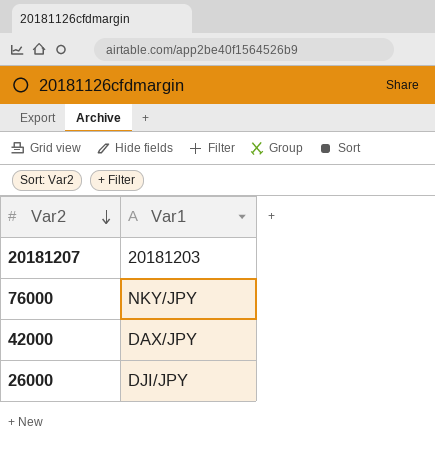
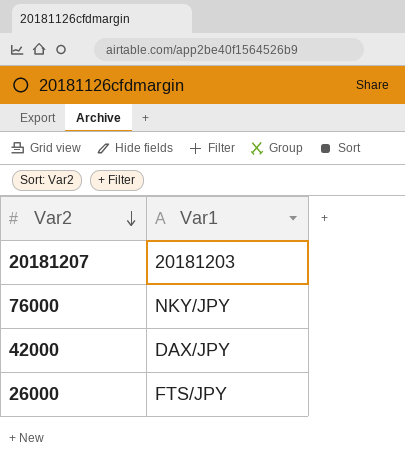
26000 | Var1: DJI/JPY -> FTS/JPY

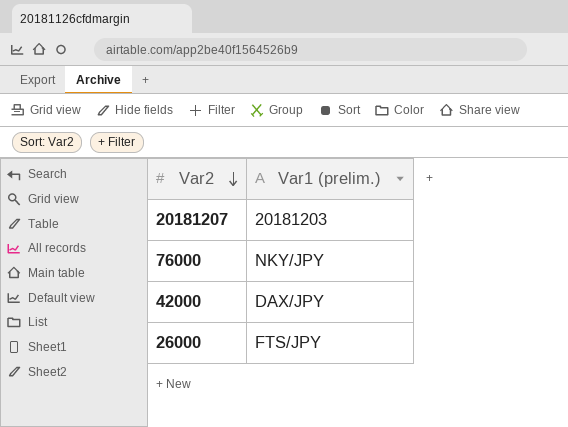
column name: Var1 -> Var1 (prelim.)

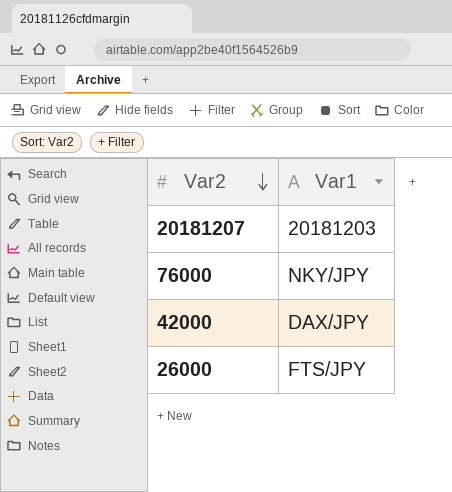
column name: Var1 (prelim.) -> Var1

